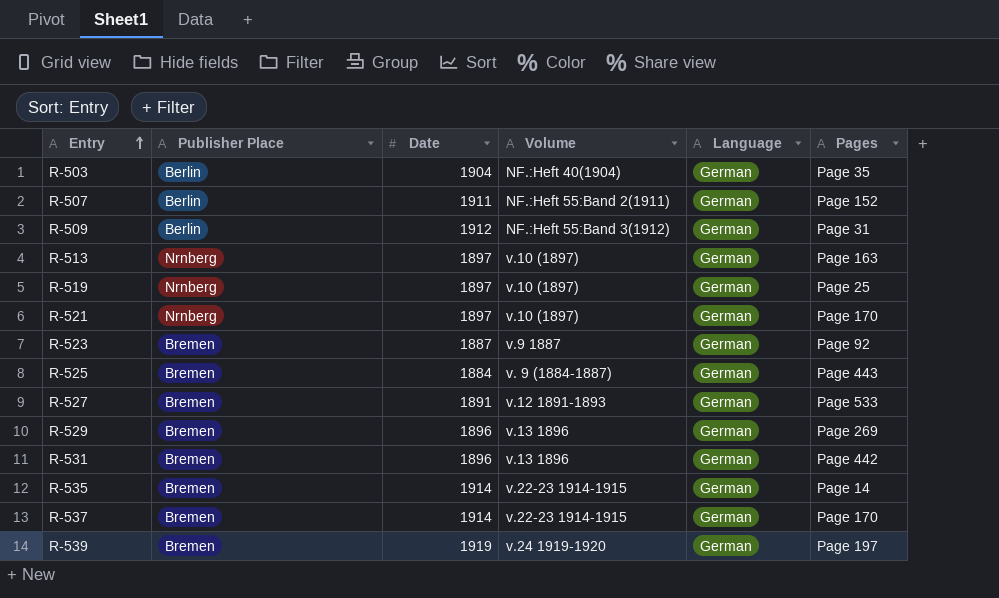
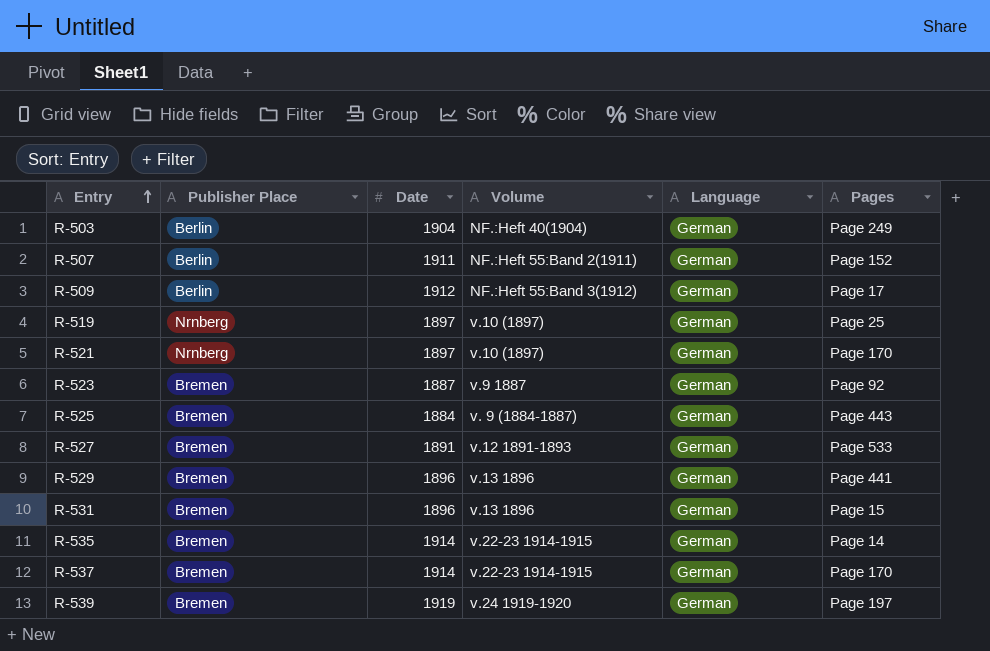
row R-513: Nrnberg | 1897 | v.10 (1897) | German | Page 163 -> none
R-503 | Pages: Page 35 -> Page 249
R-509 | Pages: Page 31 -> Page 17
R-529 | Pages: Page 269 -> Page 441
R-531 | Pages: Page 442 -> Page 15

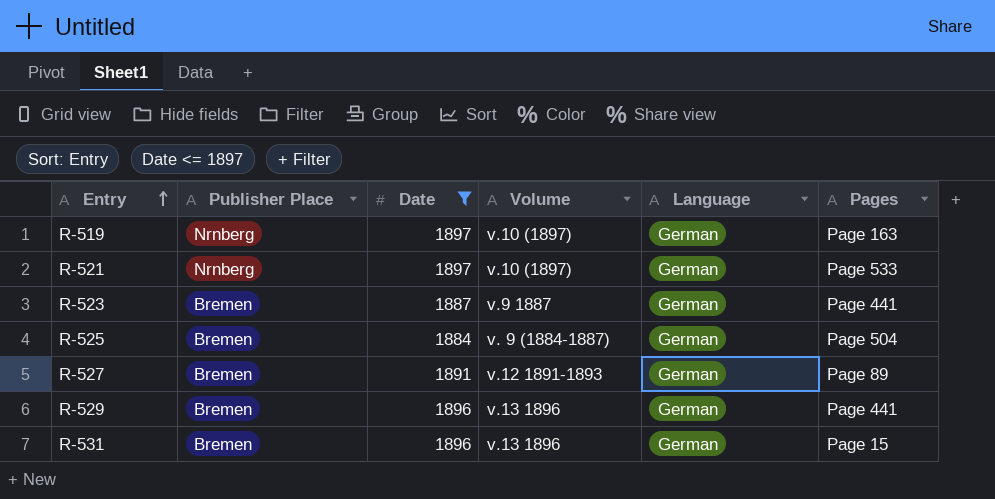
filter: none -> Date <= 1897
R-519 | Pages: Page 25 -> Page 163
R-521 | Pages: Page 170 -> Page 533
R-523 | Pages: Page 92 -> Page 441
R-525 | Pages: Page 443 -> Page 504
R-527 | Pages: Page 533 -> Page 89

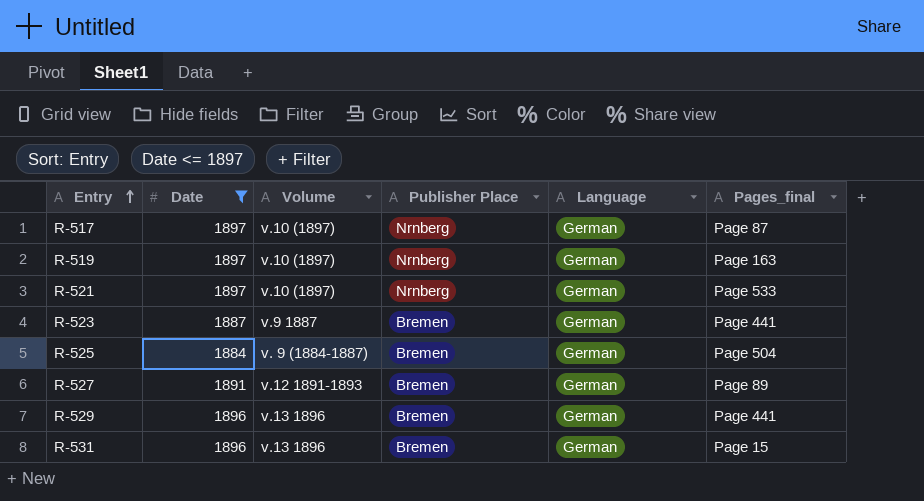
column Publisher Place | position: 2 -> 4
column name: Pages -> Pages_final
row R-517: none -> 1897 | v.10 (1897) | Nrnberg | German | Page 87

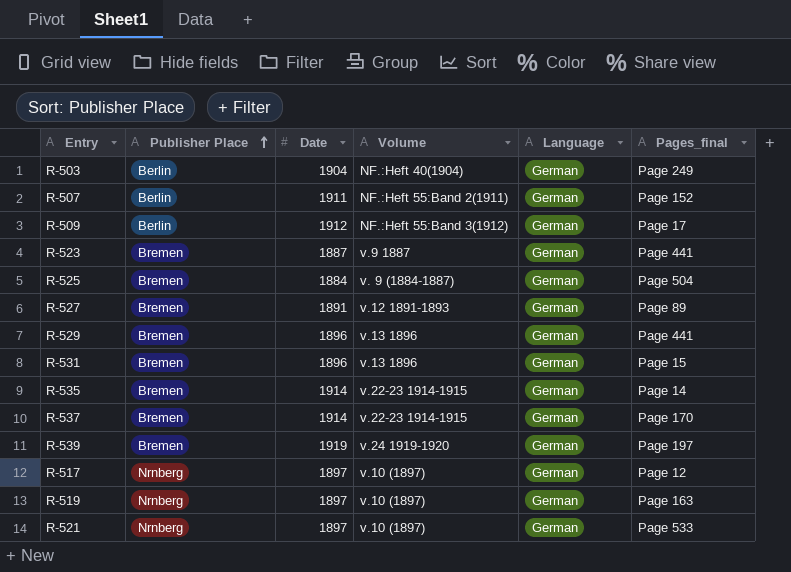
filter: Date <= 1897 -> none
row order: Entry ascending -> Publisher Place ascending
column Publisher Place | position: 4 -> 2
R-517 | Pages_final: Page 87 -> Page 12

